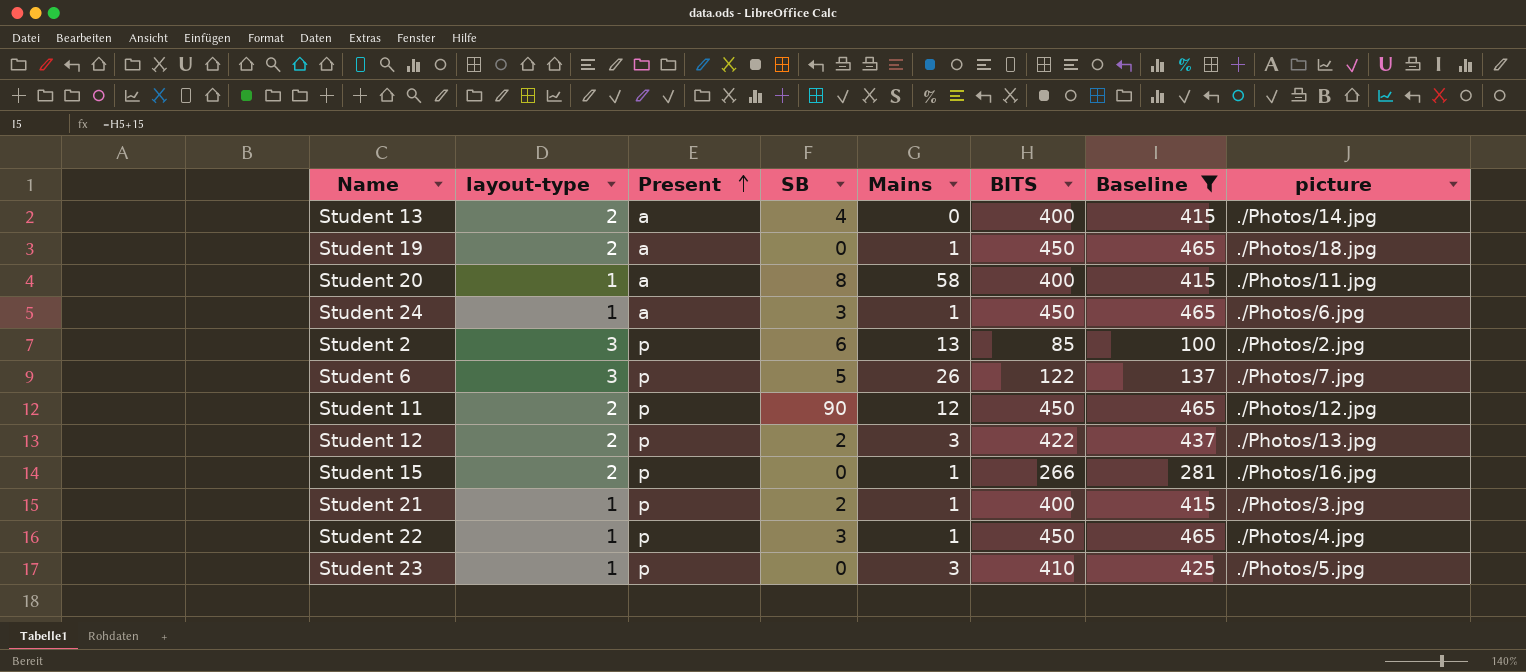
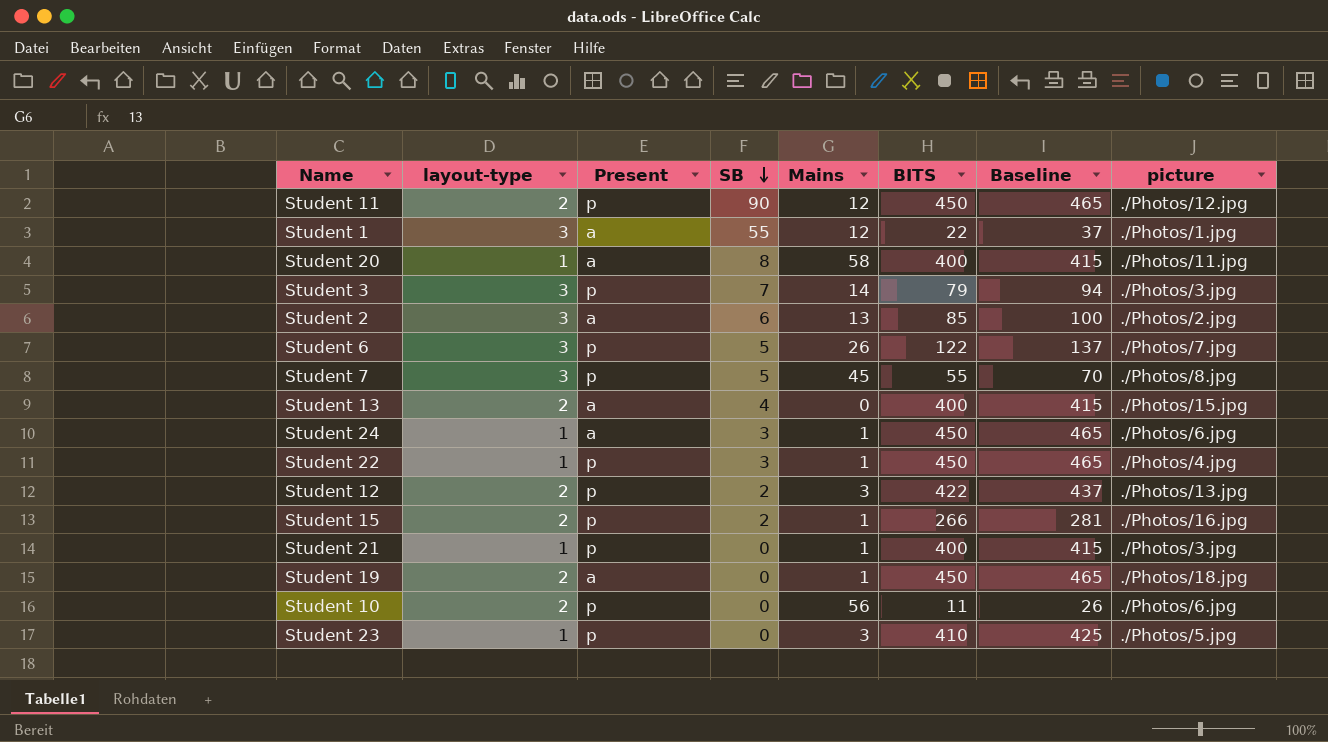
filter: Baseline >= 100 -> none
row order: Present ascending -> SB descending
Student 2 | Present: p -> a
Student 13 | picture: ./Photos/14.jpg -> ./Photos/15.jpg
Student 15 | SB: 0 -> 2
Student 21 | SB: 2 -> 0

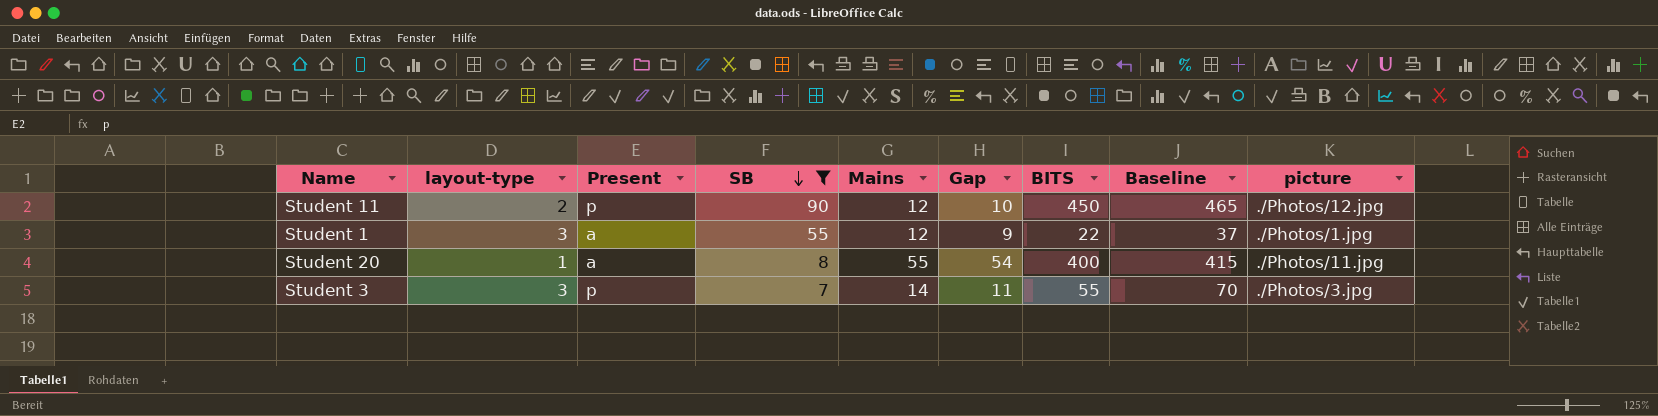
filter: none -> SB >= 7
column Gap | formula: none -> [Mains] - [layout-type]
Student 20 | Mains: 58 -> 55
Student 3 | BITS: 79 -> 55
Student 3 | Baseline: 94 -> 70

